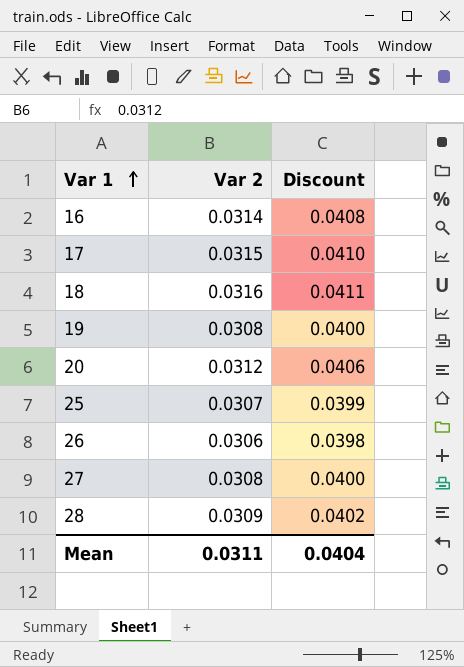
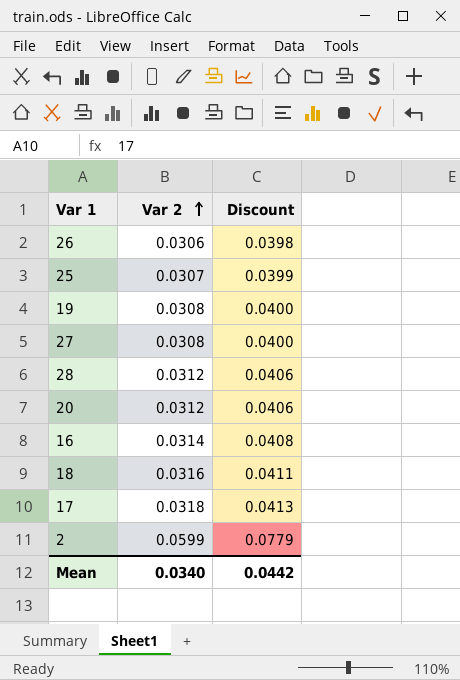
row order: Var 1 ascending -> Var 2 ascending
28 | Var 2: 0.0309 -> 0.0312
28 | Discount: 0.0402 -> 0.0406
17 | Var 2: 0.0315 -> 0.0318
17 | Discount: 0.0410 -> 0.0413
row 2: none -> 0.0599 | 0.0779
Mean | Var 2: 0.0311 -> 0.0340
Mean | Discount: 0.0404 -> 0.0442

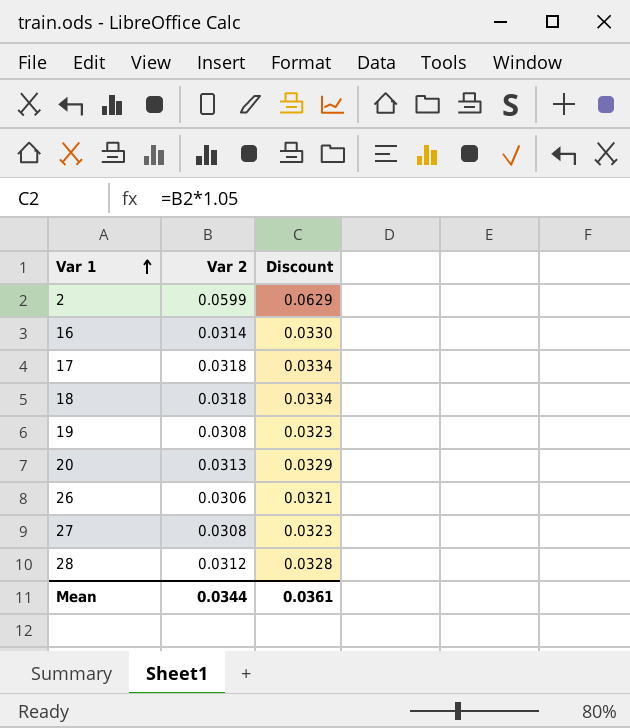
row order: Var 2 ascending -> Var 1 ascending
column Discount | formula: [Var 2] * 1.3 -> [Var 2] * 1.05
row 25: 0.0307 | 0.0399 -> none
18 | Var 2: 0.0316 -> 0.0318
20 | Var 2: 0.0312 -> 0.0313
Mean | Var 2: 0.0340 -> 0.0344
Mean | Discount: 0.0442 -> 0.0361

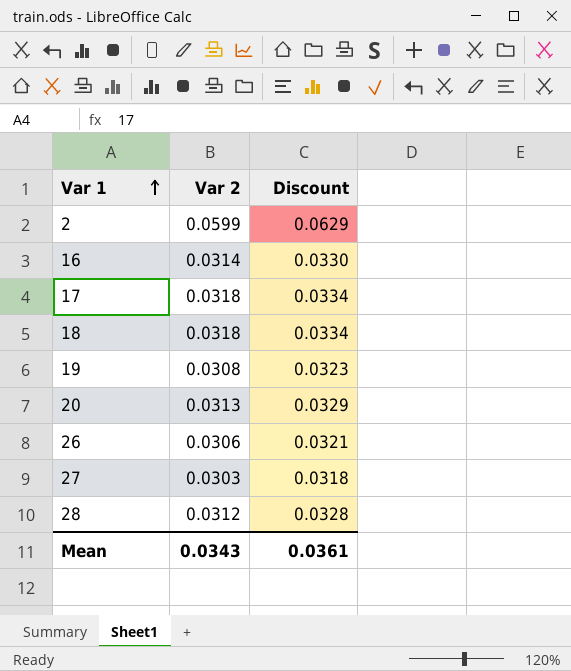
27 | Var 2: 0.0308 -> 0.0303
27 | Discount: 0.0323 -> 0.0318
Mean | Var 2: 0.0344 -> 0.0343

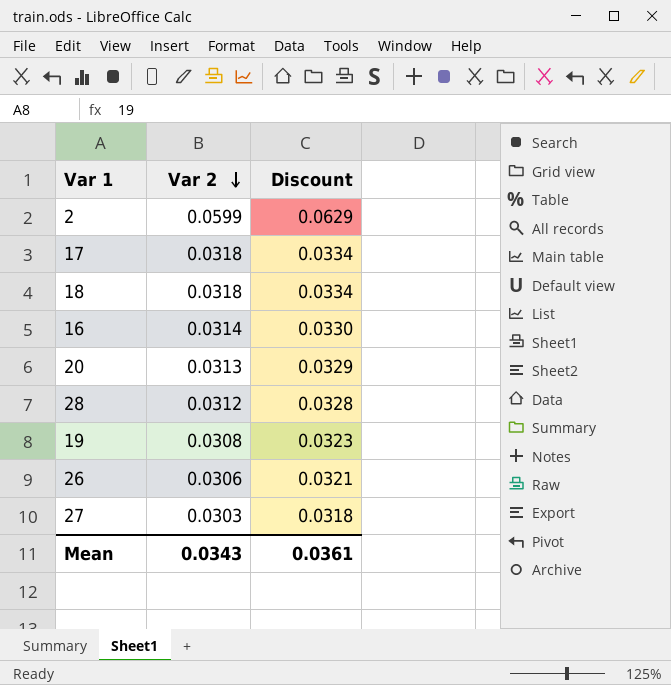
row order: Var 1 ascending -> Var 2 descending

